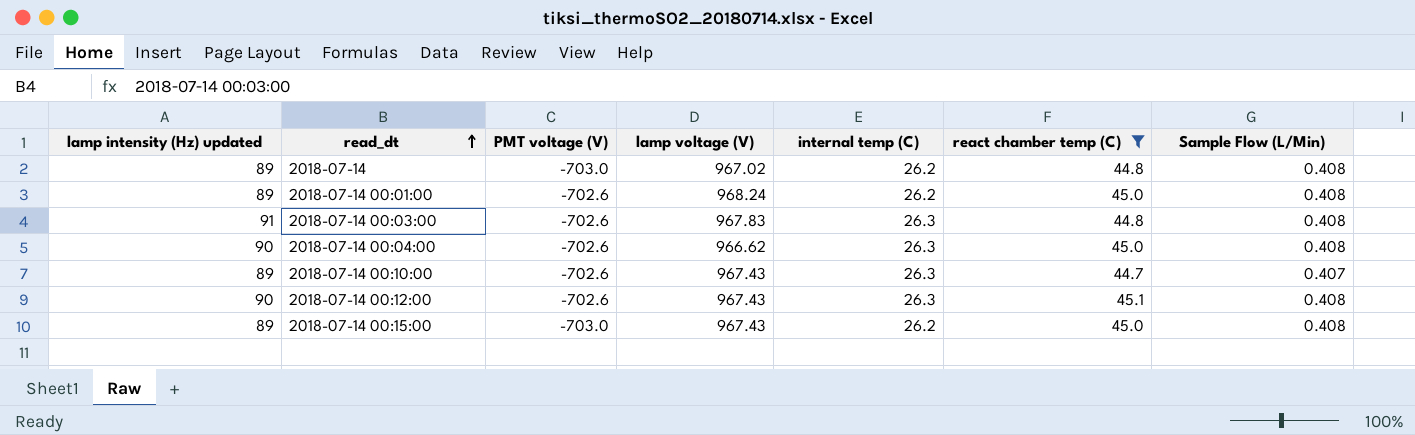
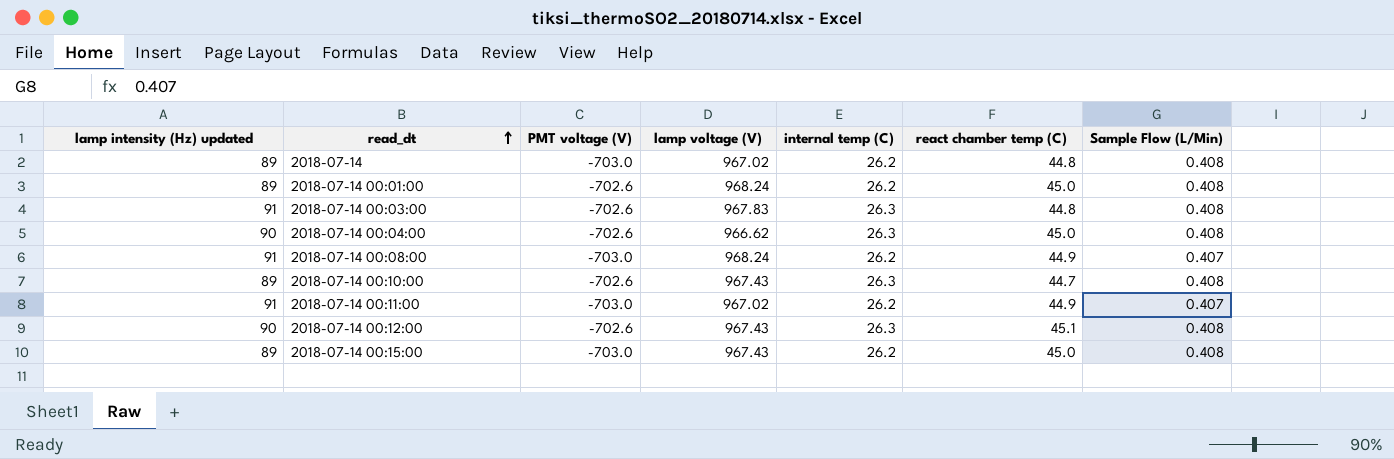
filter: react chamber temp (C) != 44.9 -> none
2018-07-14 00:10:00 | Sample Flow (L/Min): 0.407 -> 0.408

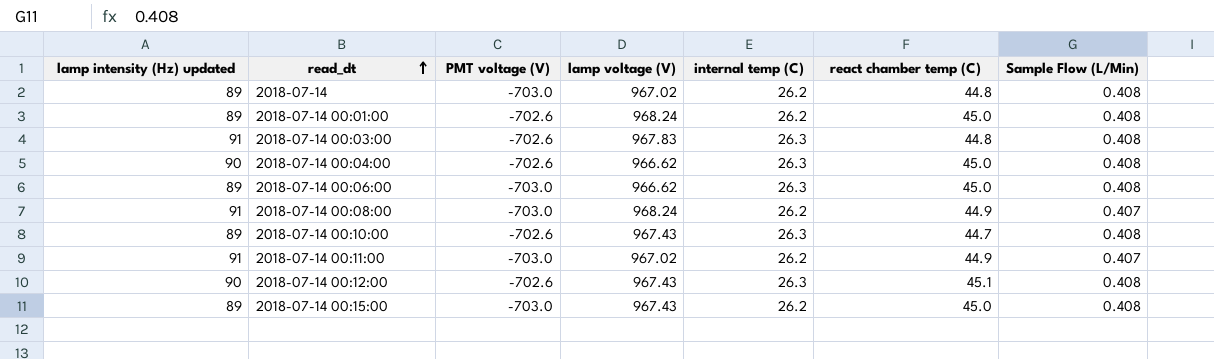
row 2018-07-14 00:06:00: none -> 89 | -703.0 | 966.62 | 26.3 | 45.0 | 0.408

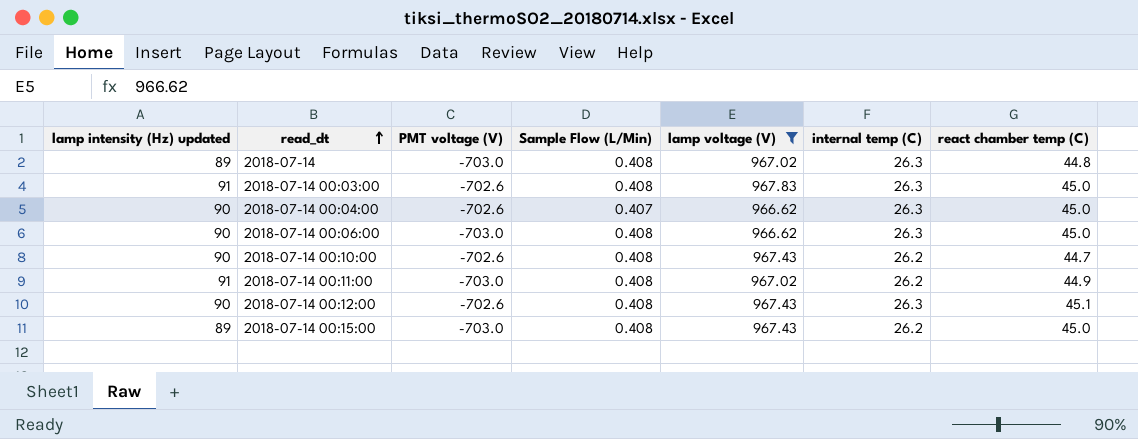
filter: none -> lamp voltage (V) != 968.24
column Sample Flow (L/Min) | position: 7 -> 4
2018-07-14 | internal temp (C): 26.2 -> 26.3
2018-07-14 00:03:00 | react chamber temp (C): 44.8 -> 45.0
2018-07-14 00:04:00 | Sample Flow (L/Min): 0.408 -> 0.407
2018-07-14 00:06:00 | lamp intensity (Hz) updated: 89 -> 90
2018-07-14 00:10:00 | lamp intensity (Hz) updated: 89 -> 90
2018-07-14 00:10:00 | internal temp (C): 26.3 -> 26.2
2018-07-14 00:11:00 | Sample Flow (L/Min): 0.407 -> 0.408

